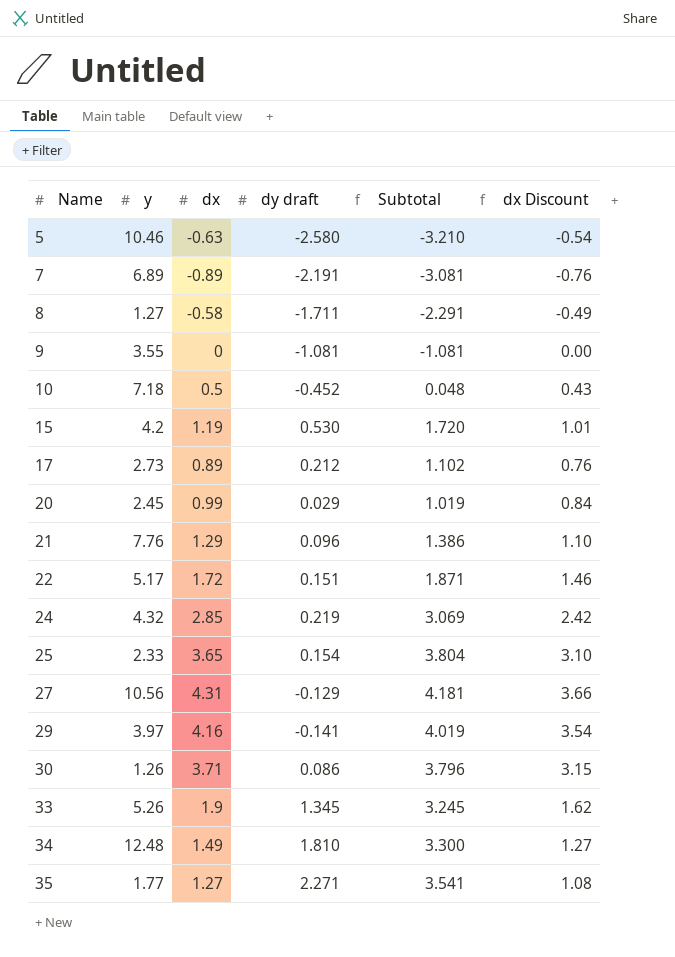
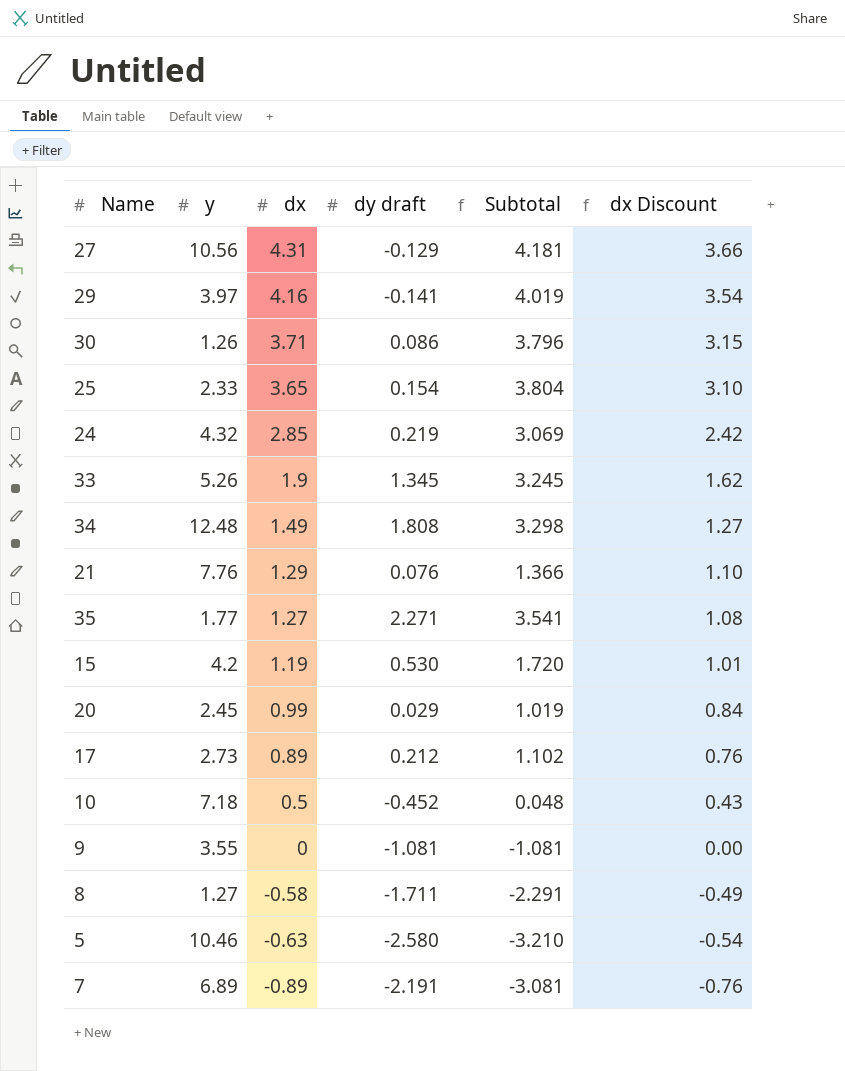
row order: Name ascending -> dx descending
row 22: 5.17 | 1.72 | 0.151 | 1.871 | 1.46 -> none
34 | dy draft: 1.810 -> 1.808
34 | Subtotal: 3.300 -> 3.298
21 | dy draft: 0.096 -> 0.076
21 | Subtotal: 1.386 -> 1.366

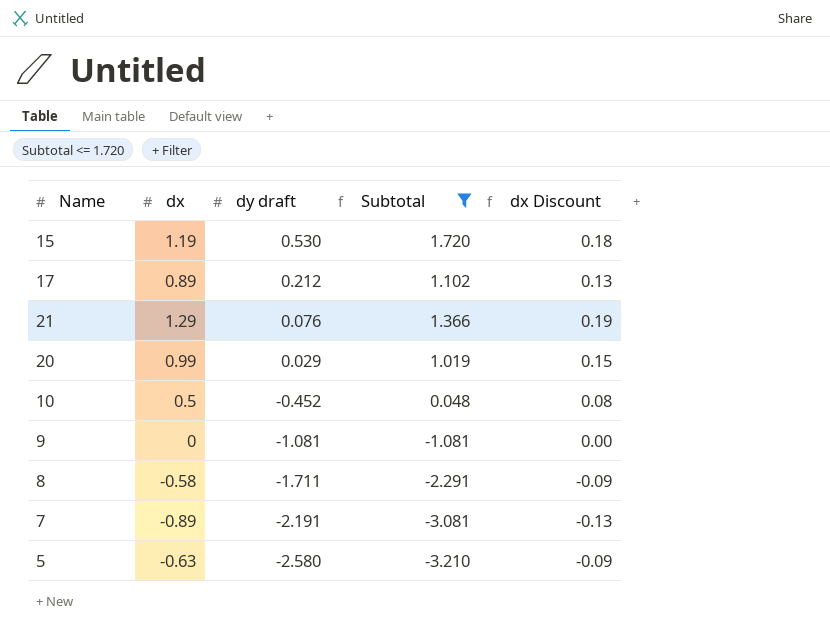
filter: none -> Subtotal <= 1.720
row order: dx descending -> dy draft descending
column y | position: 2 -> none
column dx Discount | formula: [dx] * 0.85 -> [dx] * 0.15

